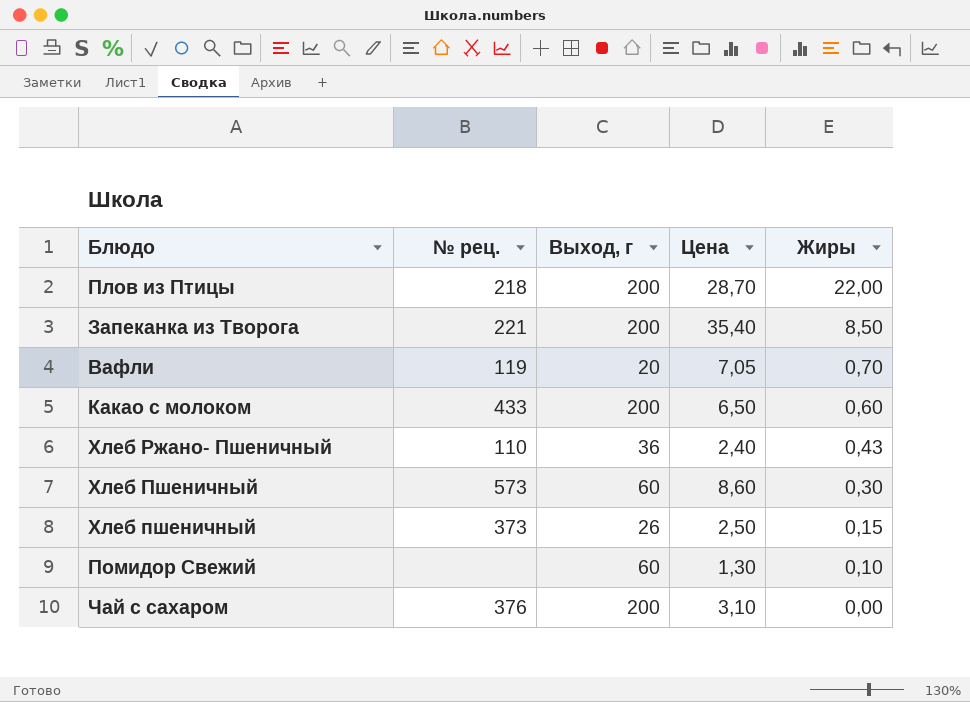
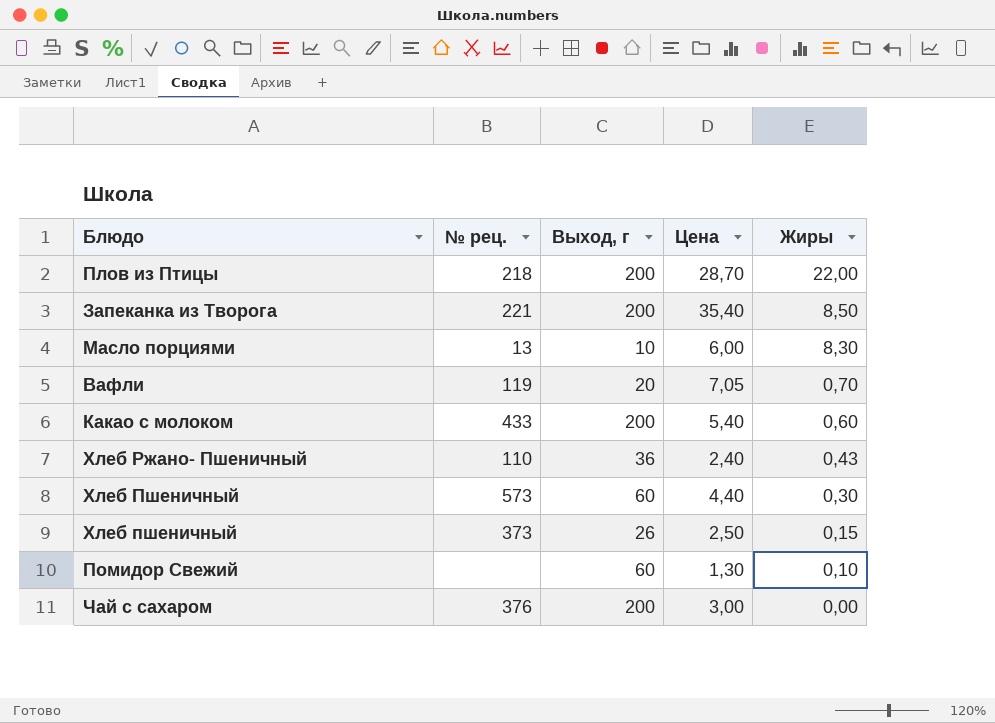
row Масло порциями: none -> 13 | 10 | 6,00 | 8,30
Какао с молоком | Цена: 6,50 -> 5,40
Хлеб Пшеничный | Цена: 8,60 -> 4,40
Чай с сахаром | Цена: 3,10 -> 3,00

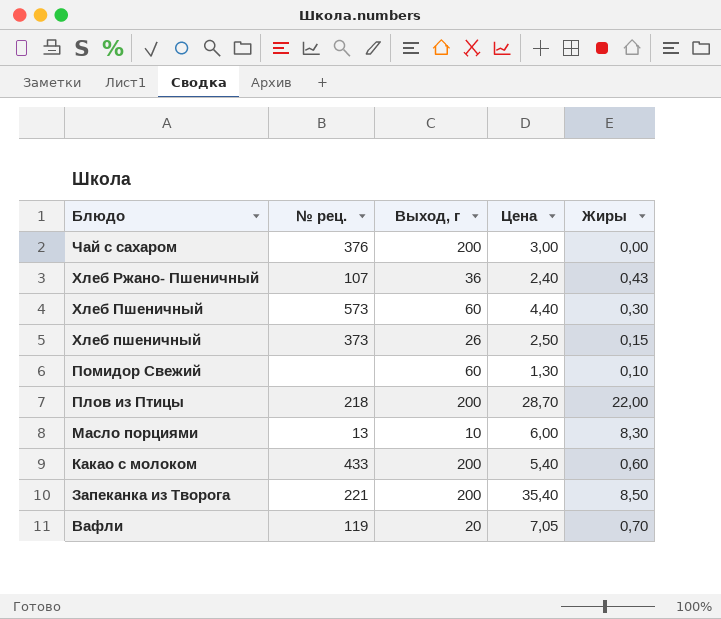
row order: Жиры descending -> Блюдо descending
Хлеб Ржано- Пшеничный | № рец.: 110 -> 107

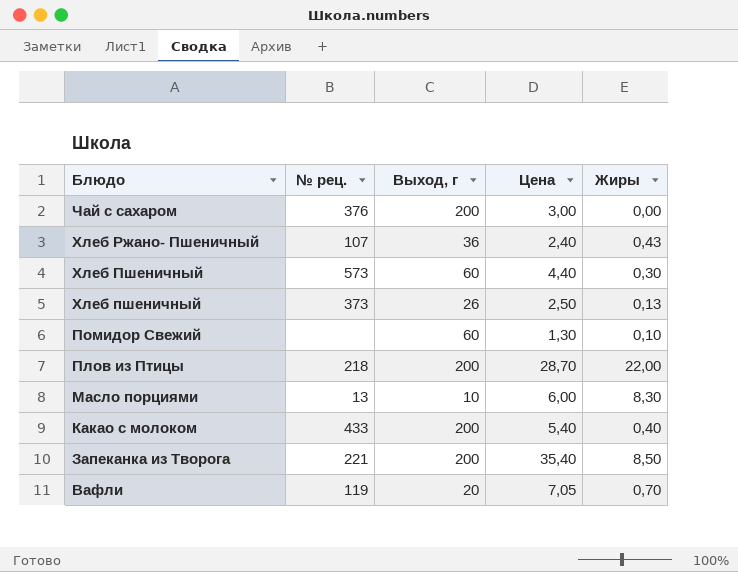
Хлеб пшеничный | Жиры: 0,15 -> 0,13
Какао с молоком | Жиры: 0,60 -> 0,40

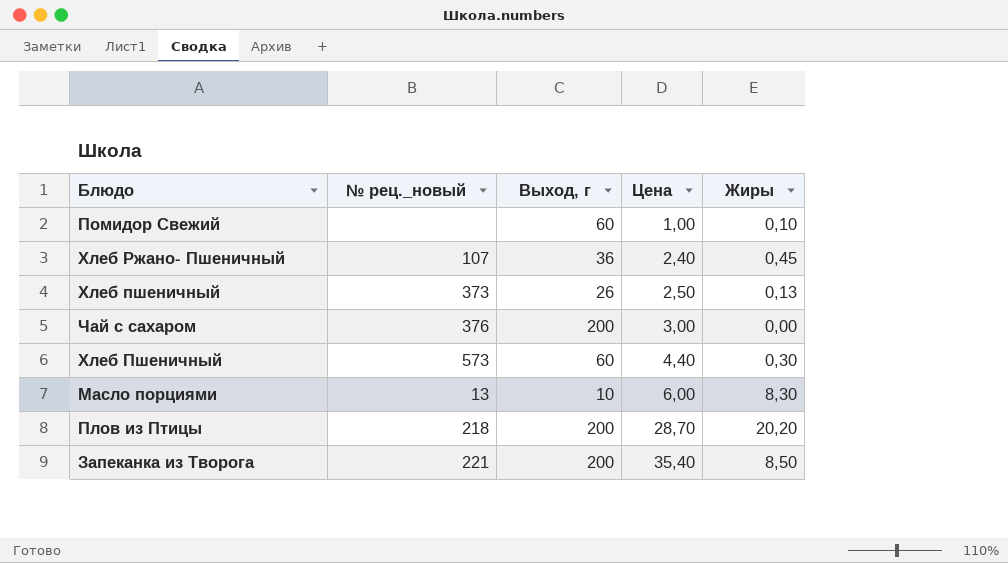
row order: Блюдо descending -> Цена ascending
column name: № рец. -> № рец._новый
row Какао с молоком: 433 | 200 | 5,40 | 0,40 -> none
row Вафли: 119 | 20 | 7,05 | 0,70 -> none
Помидор Свежий | Цена: 1,30 -> 1,00
Хлеб Ржано- Пшеничный | Жиры: 0,43 -> 0,45
Плов из Птицы | Жиры: 22,00 -> 20,20

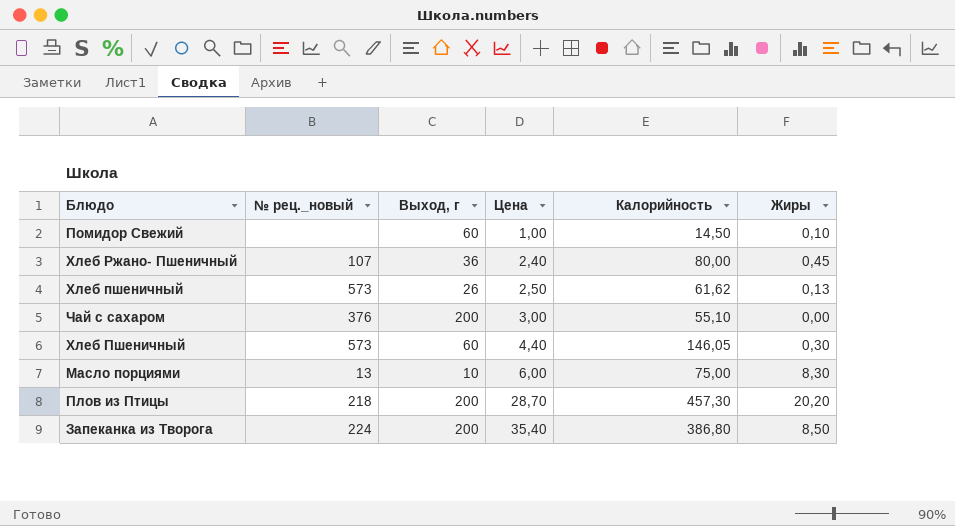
column Калорийность | position: none -> 5
Хлеб пшеничный | № рец._новый: 373 -> 573
Запеканка из Творога | № рец._новый: 221 -> 224

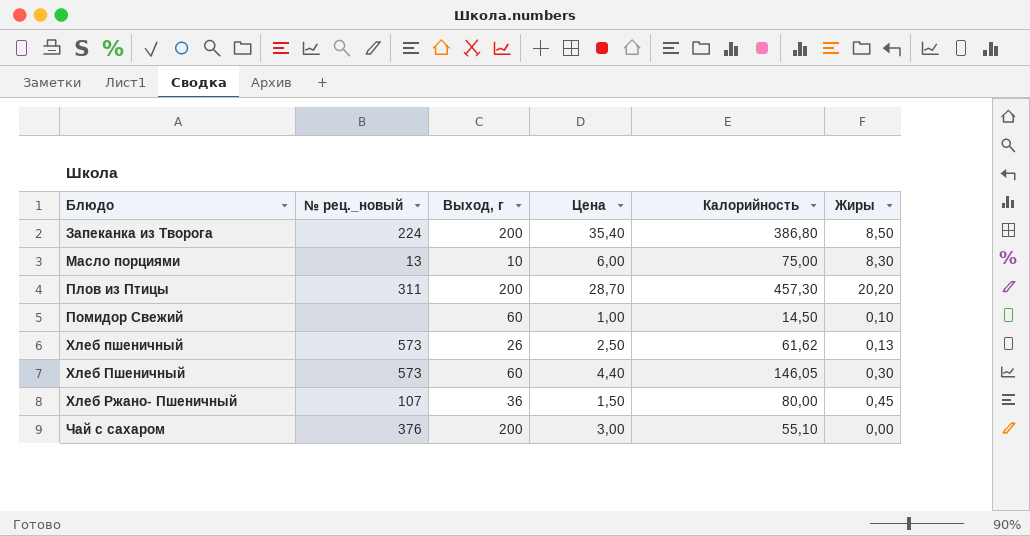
row order: Цена ascending -> Блюдо ascending
Плов из Птицы | № рец._новый: 218 -> 311
Хлеб Ржано- Пшеничный | Цена: 2,40 -> 1,50

